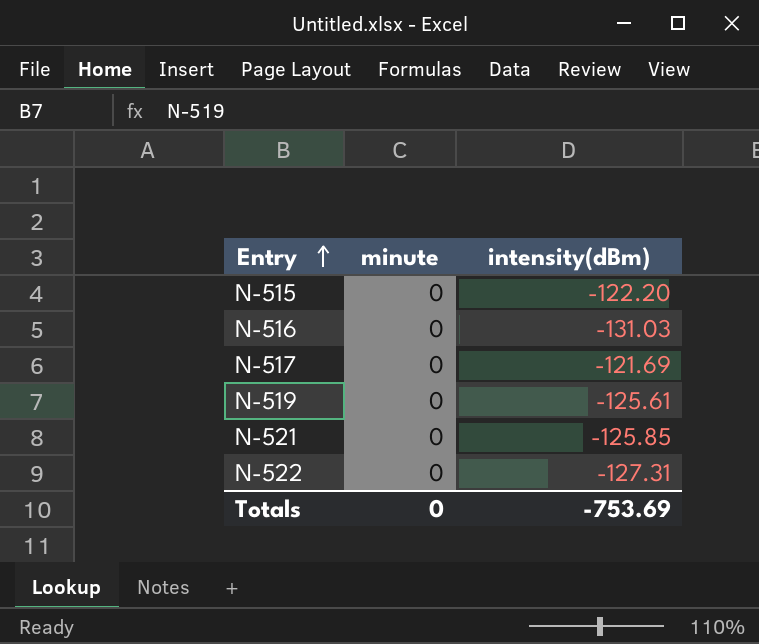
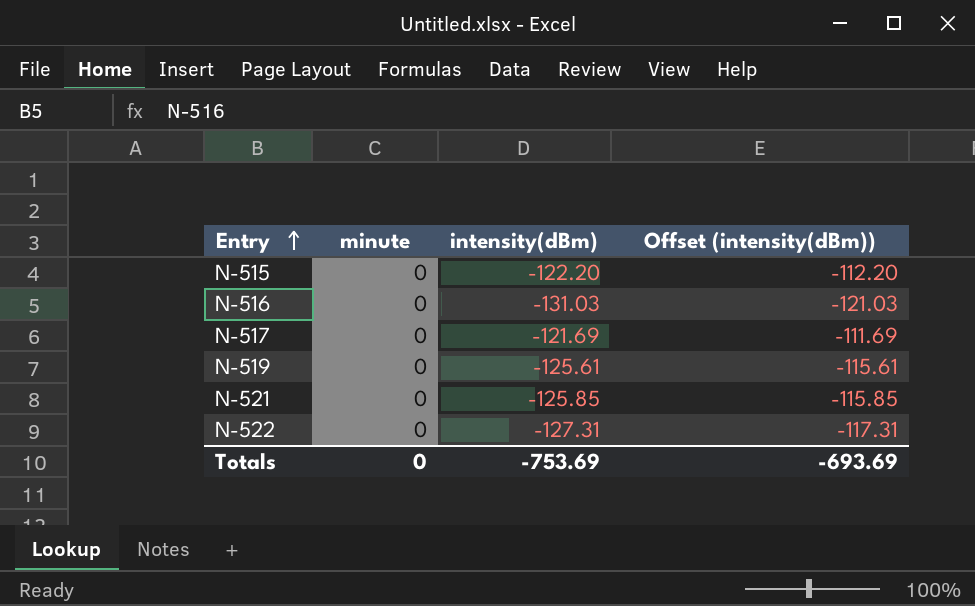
column Offset (intensity(dBm)) | formula: none -> [intensity(dBm)] + 10

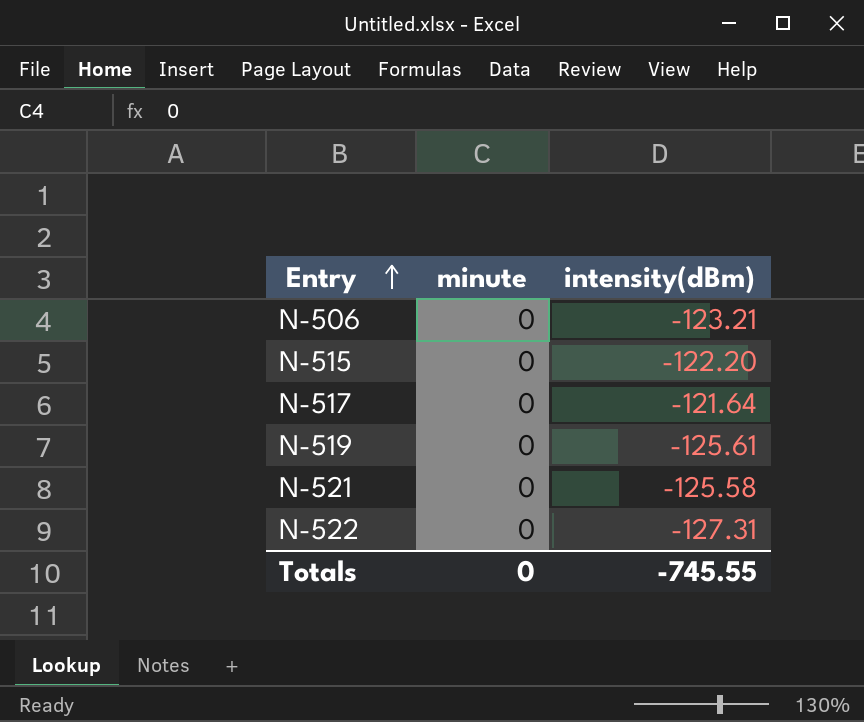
column Offset (intensity(dBm)) | formula: [intensity(dBm)] + 10 -> none
row N-516: 0 | -131.03 | -121.03 -> none
row N-506: none -> 0 | -123.21
N-517 | intensity(dBm): -121.69 -> -121.64
N-521 | intensity(dBm): -125.85 -> -125.58
Totals | intensity(dBm): -753.69 -> -745.55

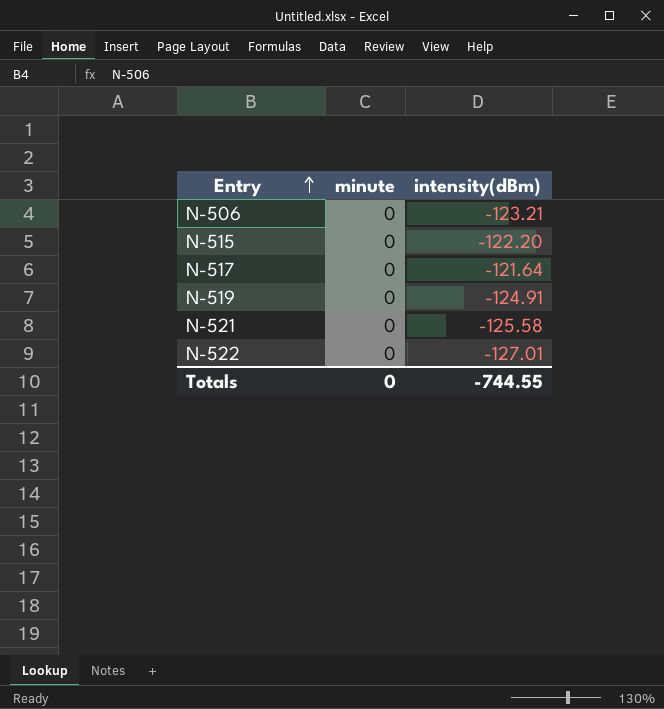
N-519 | intensity(dBm): -125.61 -> -124.91
N-522 | intensity(dBm): -127.31 -> -127.01
Totals | intensity(dBm): -745.55 -> -744.55

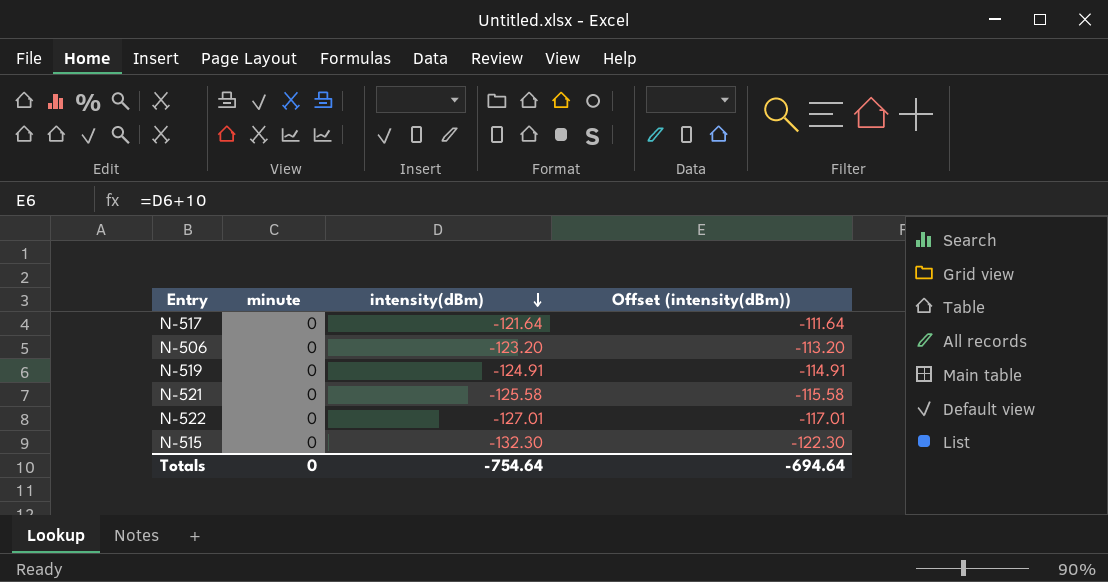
row order: Entry ascending -> intensity(dBm) descending
column Offset (intensity(dBm)) | formula: none -> [intensity(dBm)] + 10
N-506 | intensity(dBm): -123.21 -> -123.20
N-515 | intensity(dBm): -122.20 -> -132.30
Totals | intensity(dBm): -744.55 -> -754.64

